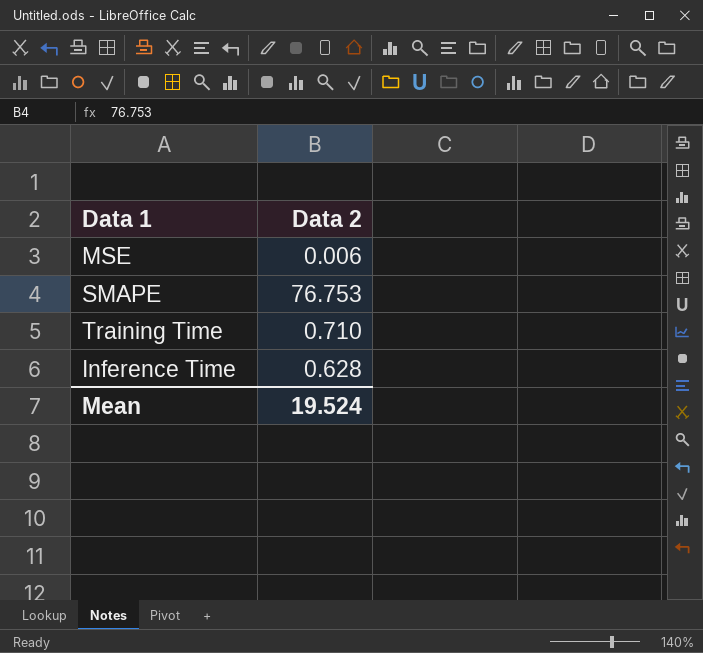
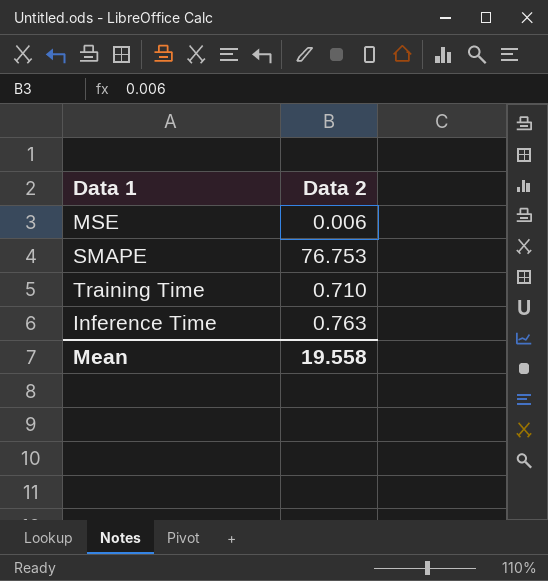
Inference Time | Data 2: 0.628 -> 0.763
Mean | Data 2: 19.524 -> 19.558

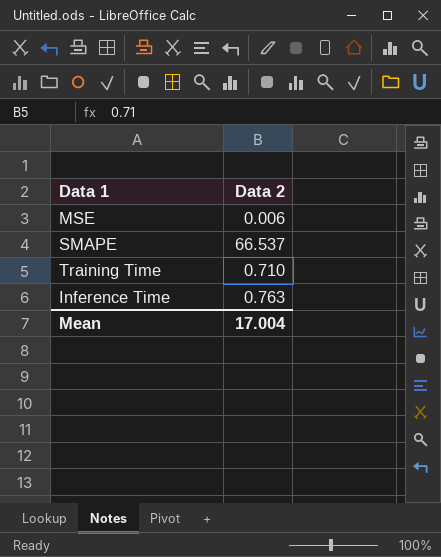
SMAPE | Data 2: 76.753 -> 66.537
Mean | Data 2: 19.558 -> 17.004

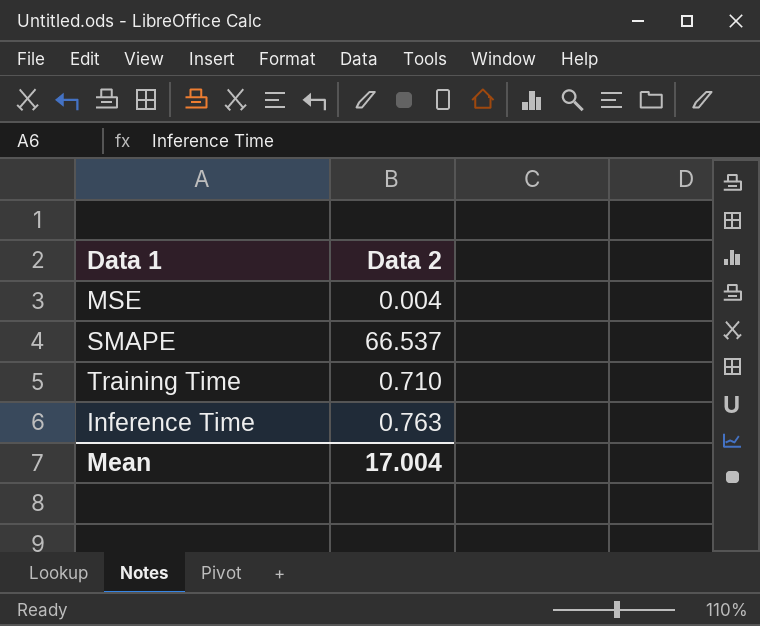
MSE | Data 2: 0.006 -> 0.004

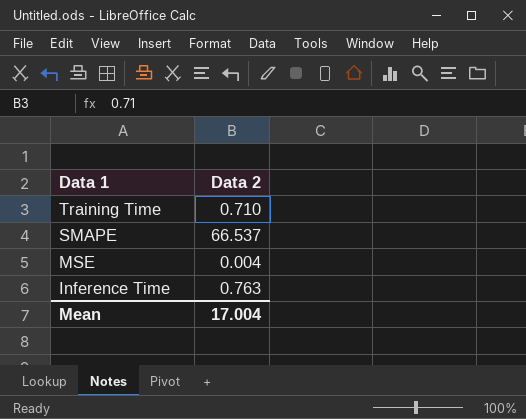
row order: none -> Data 1 descending

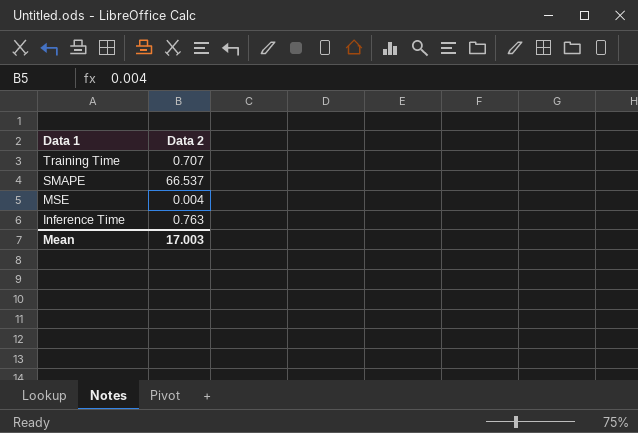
Training Time | Data 2: 0.710 -> 0.707
Mean | Data 2: 17.004 -> 17.003

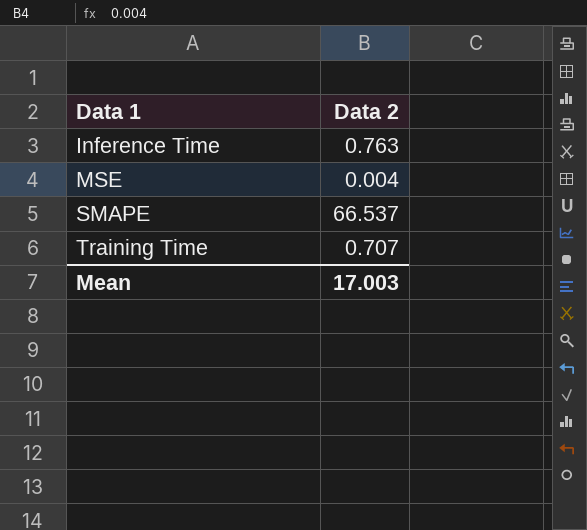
row order: Data 1 descending -> Data 1 ascending

